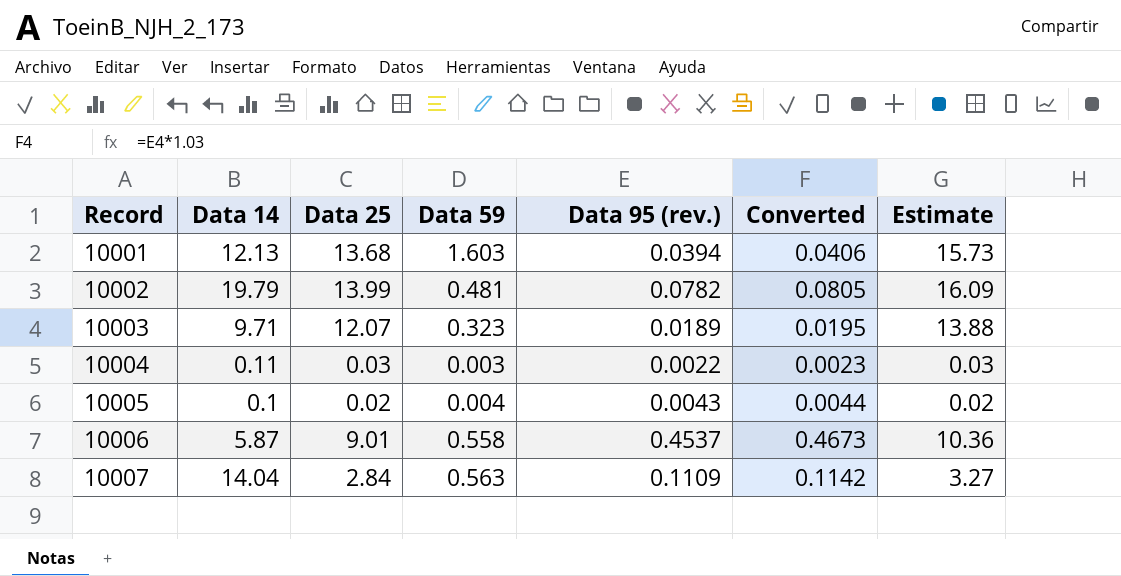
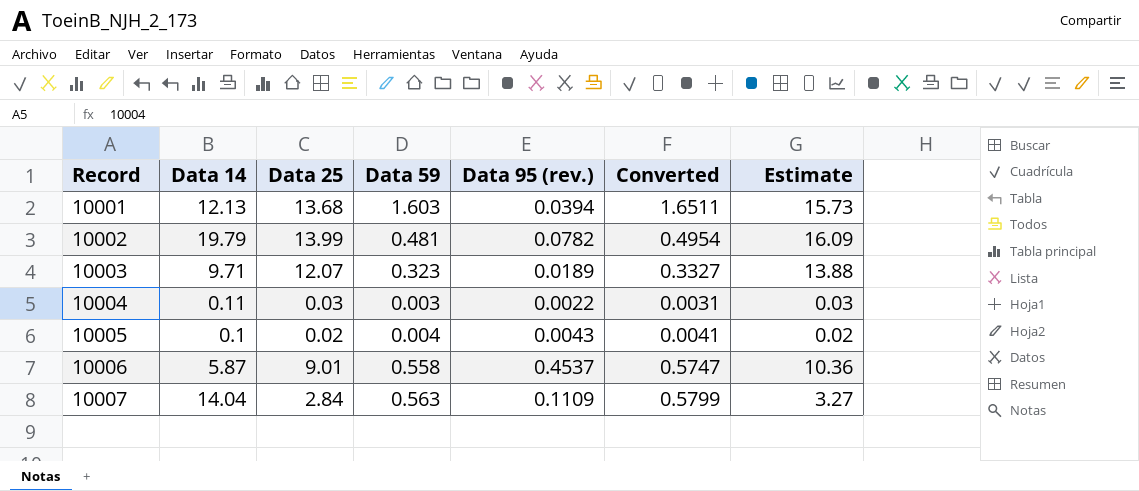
column Converted | formula: [Data 95 (rev.)] * 1.03 -> [Data 59] * 1.03

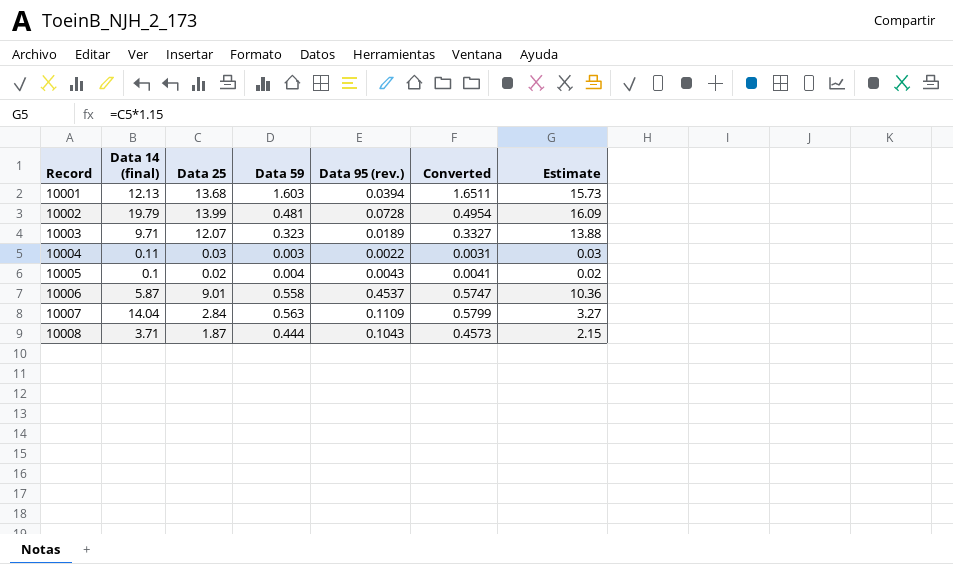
column name: Data 14 -> Data 14 (final)
10002 | Data 95 (rev.): 0.0782 -> 0.0728
row 10008: none -> 3.71 | 1.87 | 0.444 | 0.1043 | 0.4573 | 2.15

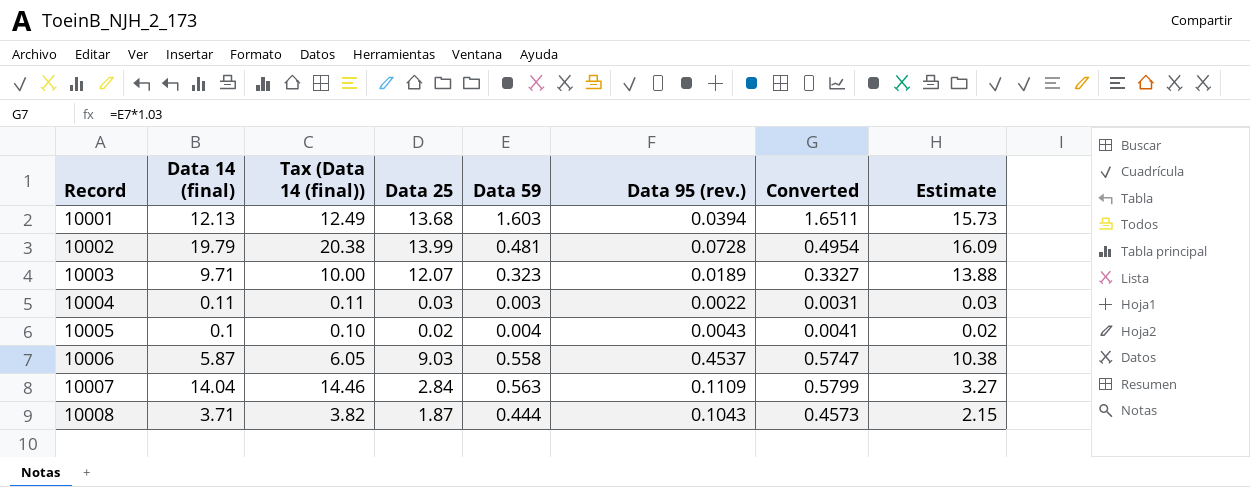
column Tax (Data 14 (final)) | formula: none -> [Data 14 (final)] * 1.03
10006 | Data 25: 9.01 -> 9.03
10006 | Estimate: 10.36 -> 10.38

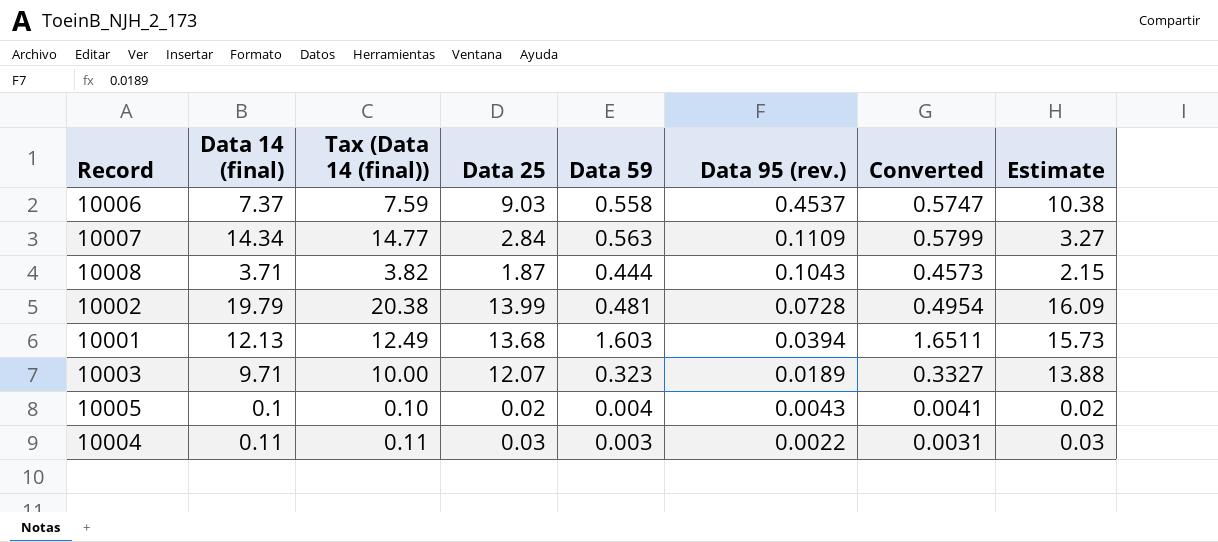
row order: Record ascending -> Data 95 (rev.) descending
10006 | Data 14 (final): 5.87 -> 7.37
10006 | Tax (Data 14 (final)): 6.05 -> 7.59
10007 | Data 14 (final): 14.04 -> 14.34
10007 | Tax (Data 14 (final)): 14.46 -> 14.77

